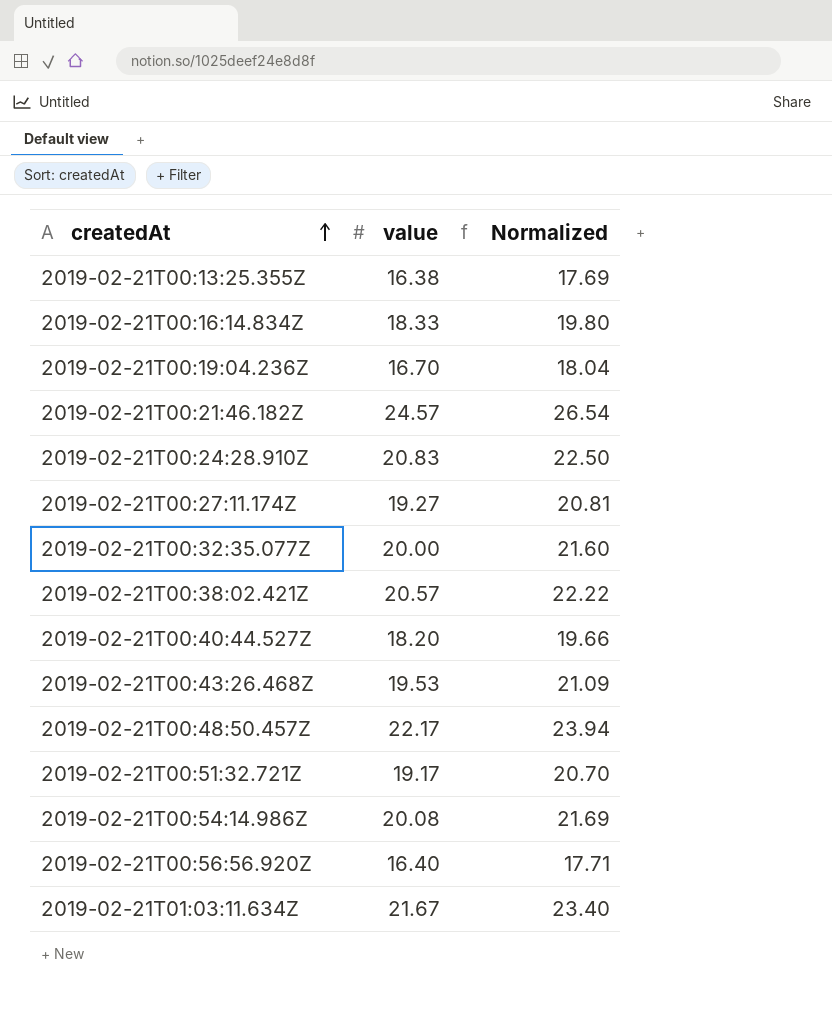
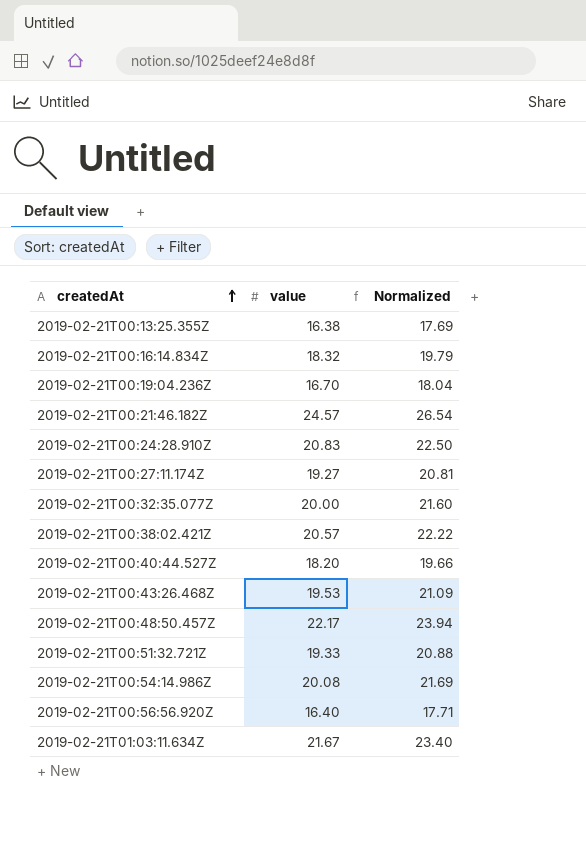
2019-02-21T00:16:14.834Z | value: 18.33 -> 18.32
2019-02-21T00:16:14.834Z | Normalized: 19.80 -> 19.79
2019-02-21T00:51:32.721Z | value: 19.17 -> 19.33
2019-02-21T00:51:32.721Z | Normalized: 20.70 -> 20.88

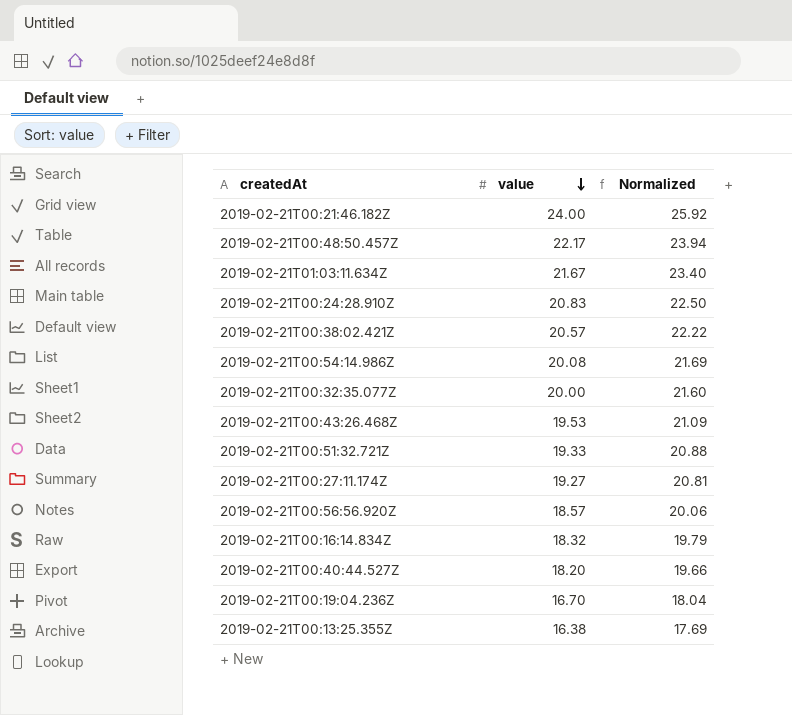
row order: createdAt ascending -> value descending
2019-02-21T00:21:46.182Z | value: 24.57 -> 24.00
2019-02-21T00:21:46.182Z | Normalized: 26.54 -> 25.92
2019-02-21T00:56:56.920Z | value: 16.40 -> 18.57
2019-02-21T00:56:56.920Z | Normalized: 17.71 -> 20.06

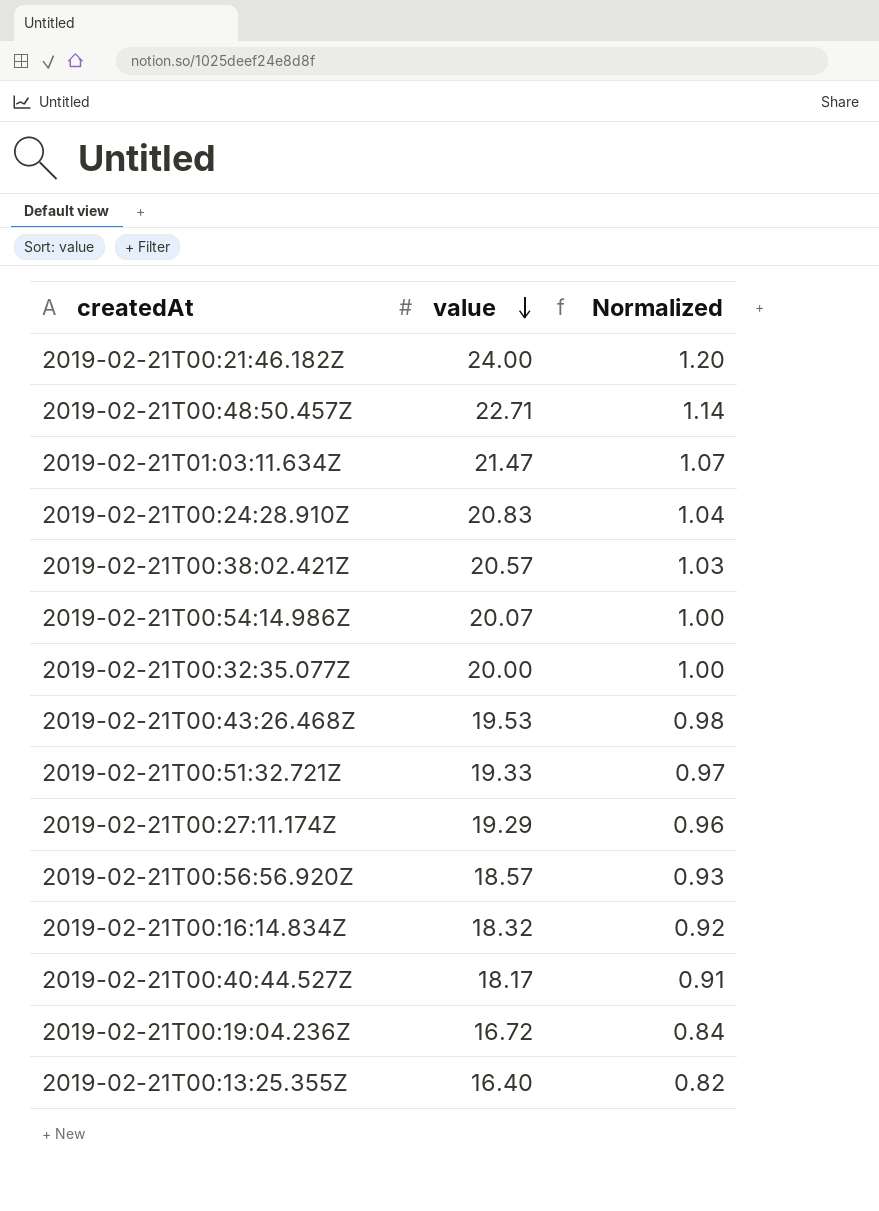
column Normalized | formula: [value] * 1.08 -> [value] * 0.05
2019-02-21T00:48:50.457Z | value: 22.17 -> 22.71
2019-02-21T01:03:11.634Z | value: 21.67 -> 21.47
2019-02-21T00:54:14.986Z | value: 20.08 -> 20.07
2019-02-21T00:27:11.174Z | value: 19.27 -> 19.29
2019-02-21T00:40:44.527Z | value: 18.20 -> 18.17
2019-02-21T00:19:04.236Z | value: 16.70 -> 16.72
2019-02-21T00:13:25.355Z | value: 16.38 -> 16.40

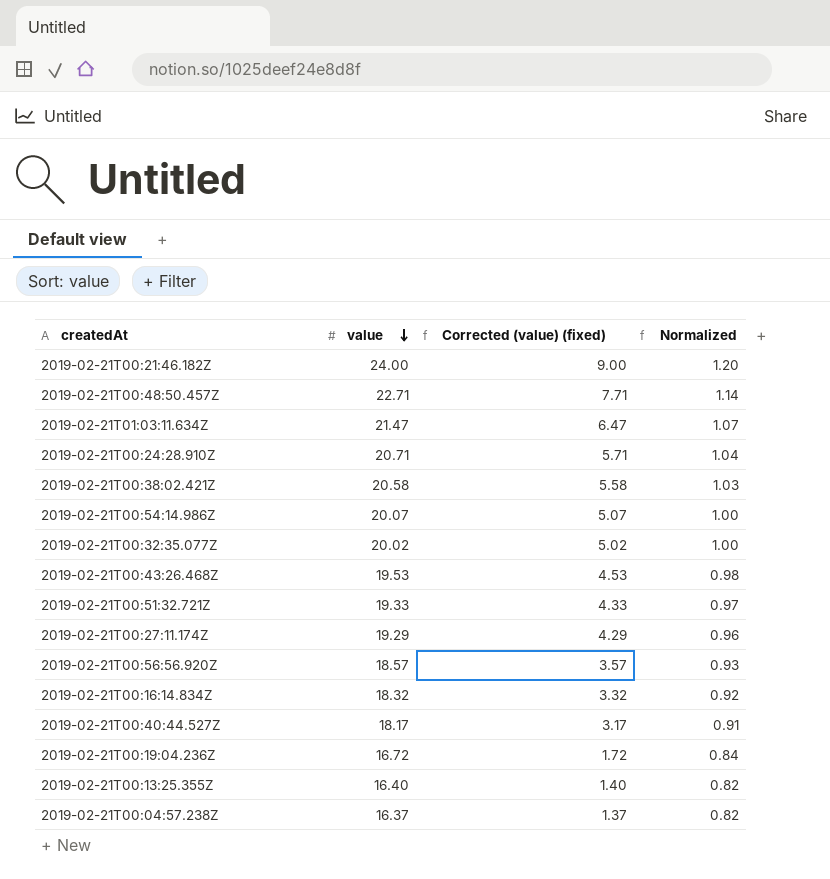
column Corrected (value) (fixed) | formula: none -> [value] - 15
2019-02-21T00:24:28.910Z | value: 20.83 -> 20.71
2019-02-21T00:38:02.421Z | value: 20.57 -> 20.58
2019-02-21T00:32:35.077Z | value: 20.00 -> 20.02
row 2019-02-21T00:04:57.238Z: none -> 16.37 | 1.37 | 0.82

